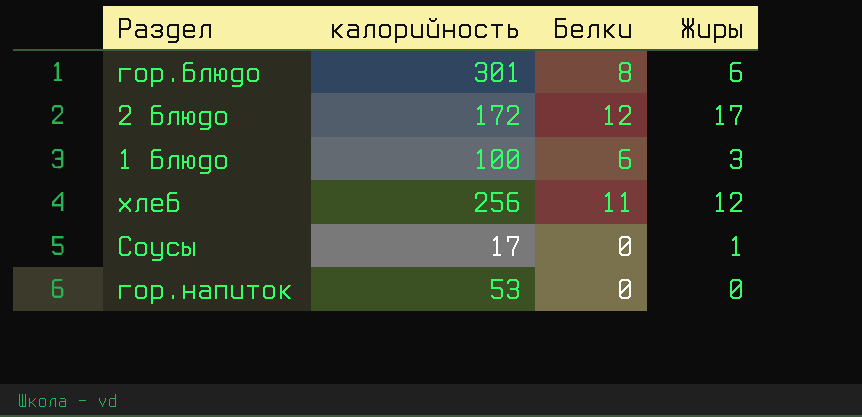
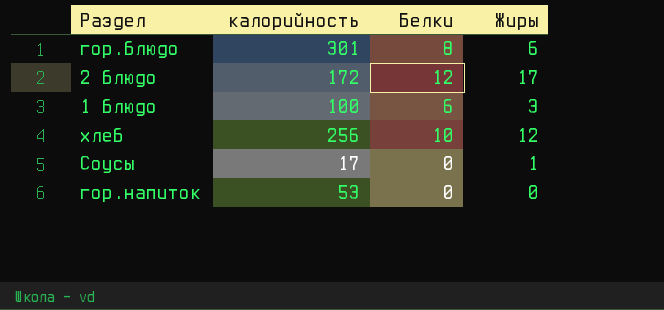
хлеб | Белки: 11 -> 10

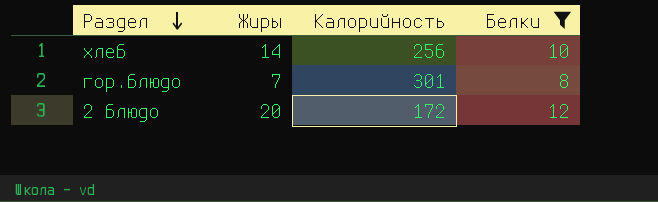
filter: none -> Белки >= 8
row order: none -> Раздел descending
column Жиры | position: 4 -> 2
column name: калорийность -> Калорийность
хлеб | Жиры: 12 -> 14
гор.блюдо | Жиры: 6 -> 7
2 блюдо | Жиры: 17 -> 20

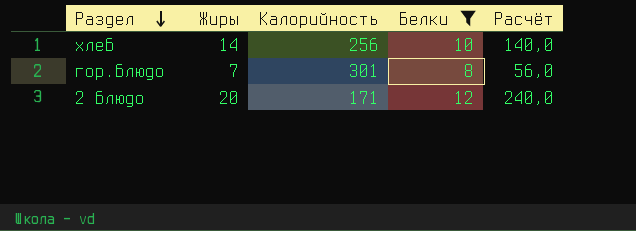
column Расчёт | formula: none -> [Жиры] * [Белки]
2 блюдо | Калорийность: 172 -> 171

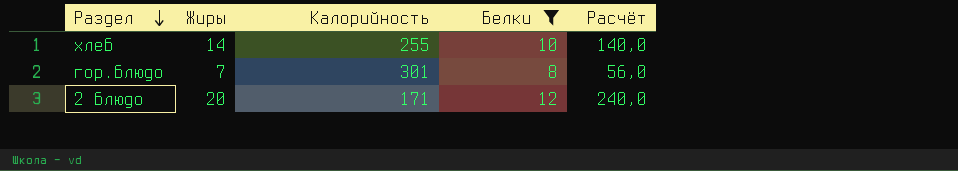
хлеб | Калорийность: 256 -> 255

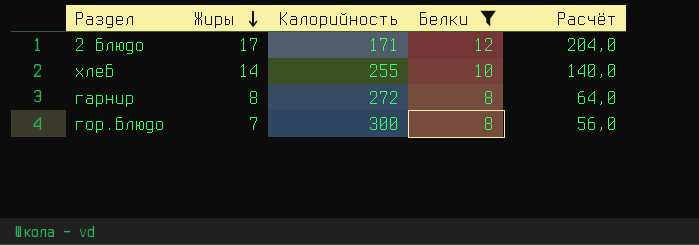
row order: Раздел descending -> Жиры descending
2 блюдо | Жиры: 20 -> 17
2 блюдо | Расчёт: 240,0 -> 204,0
row гарнир: none -> 8 | 272 | 8 | 64,0
гор.блюдо | Калорийность: 301 -> 300

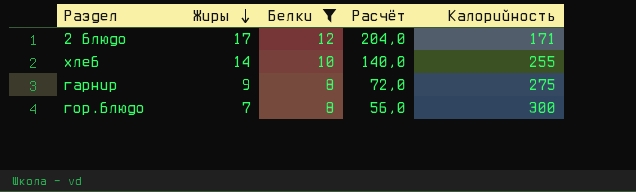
column Калорийность | position: 3 -> 5
гарнир | Жиры: 8 -> 9
гарнир | Расчёт: 64,0 -> 72,0
гарнир | Калорийность: 272 -> 275

